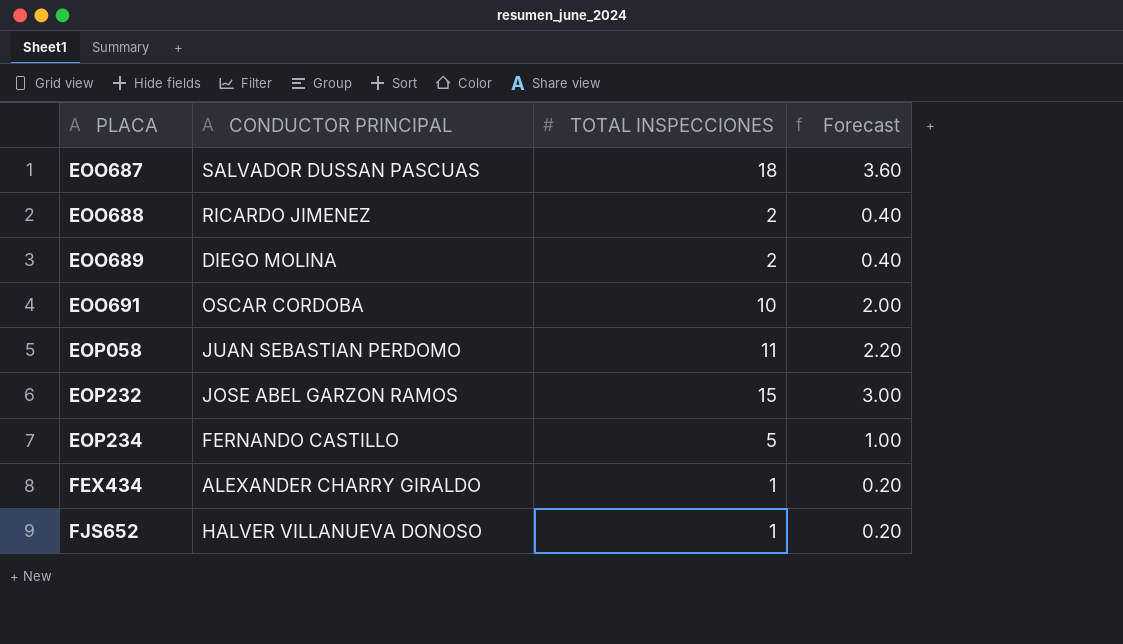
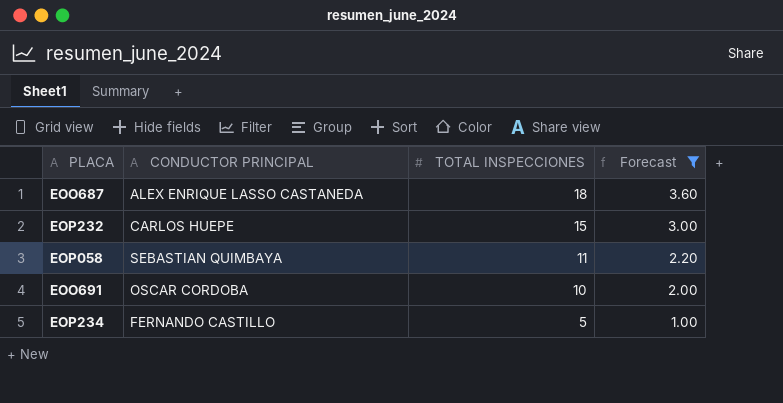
filter: none -> Forecast >= 1.00
row order: PLACA ascending -> TOTAL INSPECCIONES descending
EOO687 | CONDUCTOR PRINCIPAL: SALVADOR DUSSAN PASCUAS -> ALEX ENRIQUE LASSO CASTANEDA
EOP232 | CONDUCTOR PRINCIPAL: JOSE ABEL GARZON RAMOS -> CARLOS HUEPE
EOP058 | CONDUCTOR PRINCIPAL: JUAN SEBASTIAN PERDOMO -> SEBASTIAN QUIMBAYA

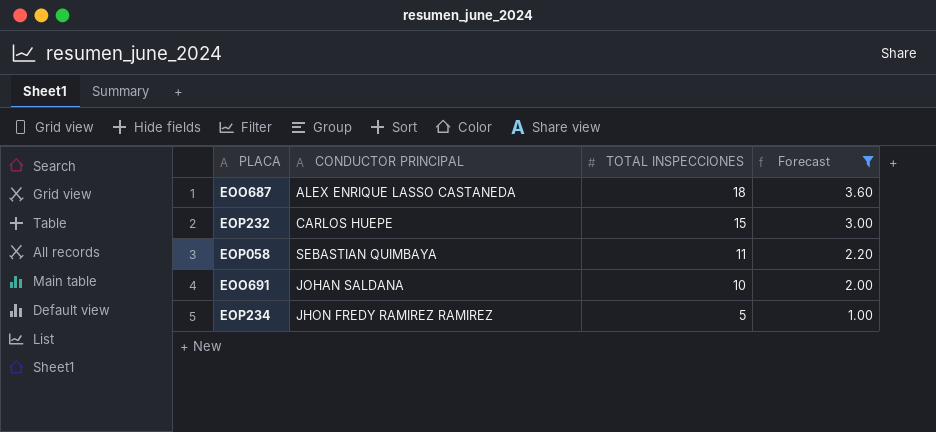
EOO691 | CONDUCTOR PRINCIPAL: OSCAR CORDOBA -> JOHAN SALDANA
EOP234 | CONDUCTOR PRINCIPAL: FERNANDO CASTILLO -> JHON FREDY RAMIREZ RAMIREZ

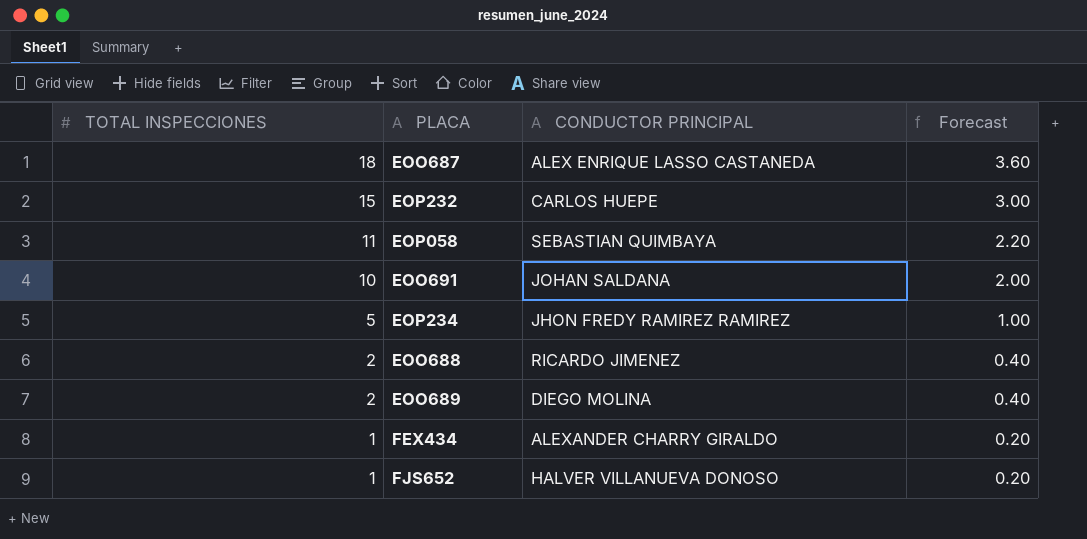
filter: Forecast >= 1.00 -> none
column TOTAL INSPECCIONES | position: 3 -> 1

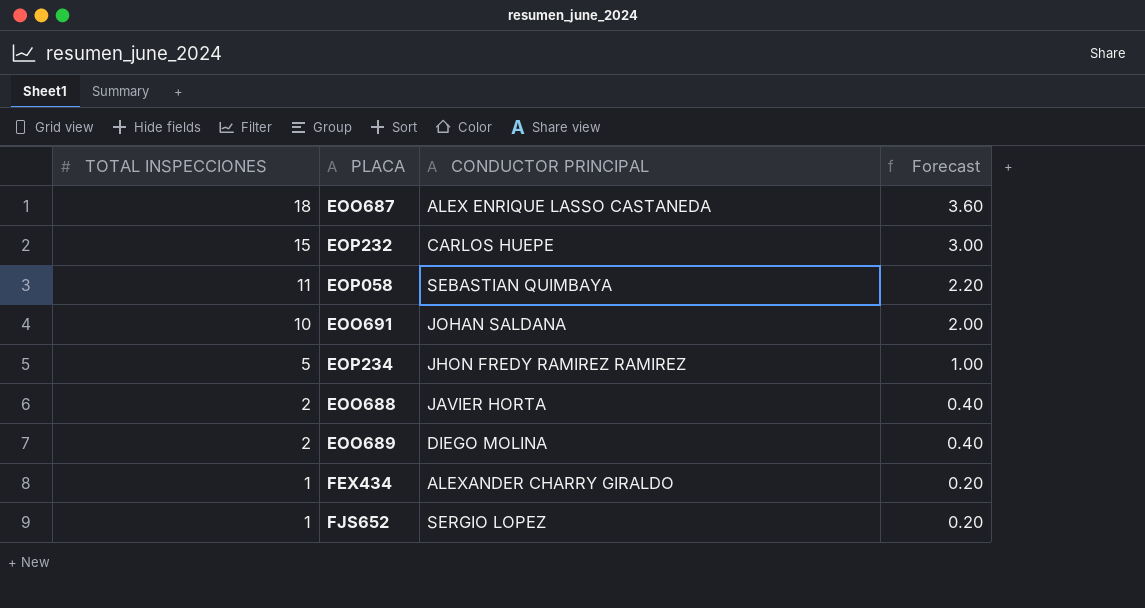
EOO688 | CONDUCTOR PRINCIPAL: RICARDO JIMENEZ -> JAVIER HORTA
FJS652 | CONDUCTOR PRINCIPAL: HALVER VILLANUEVA DONOSO -> SERGIO LOPEZ

